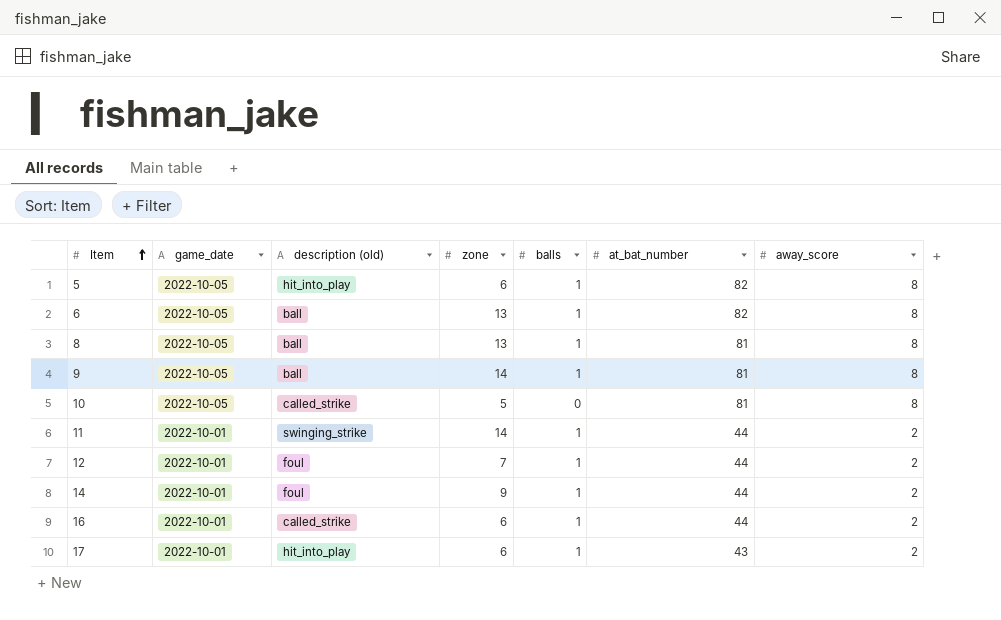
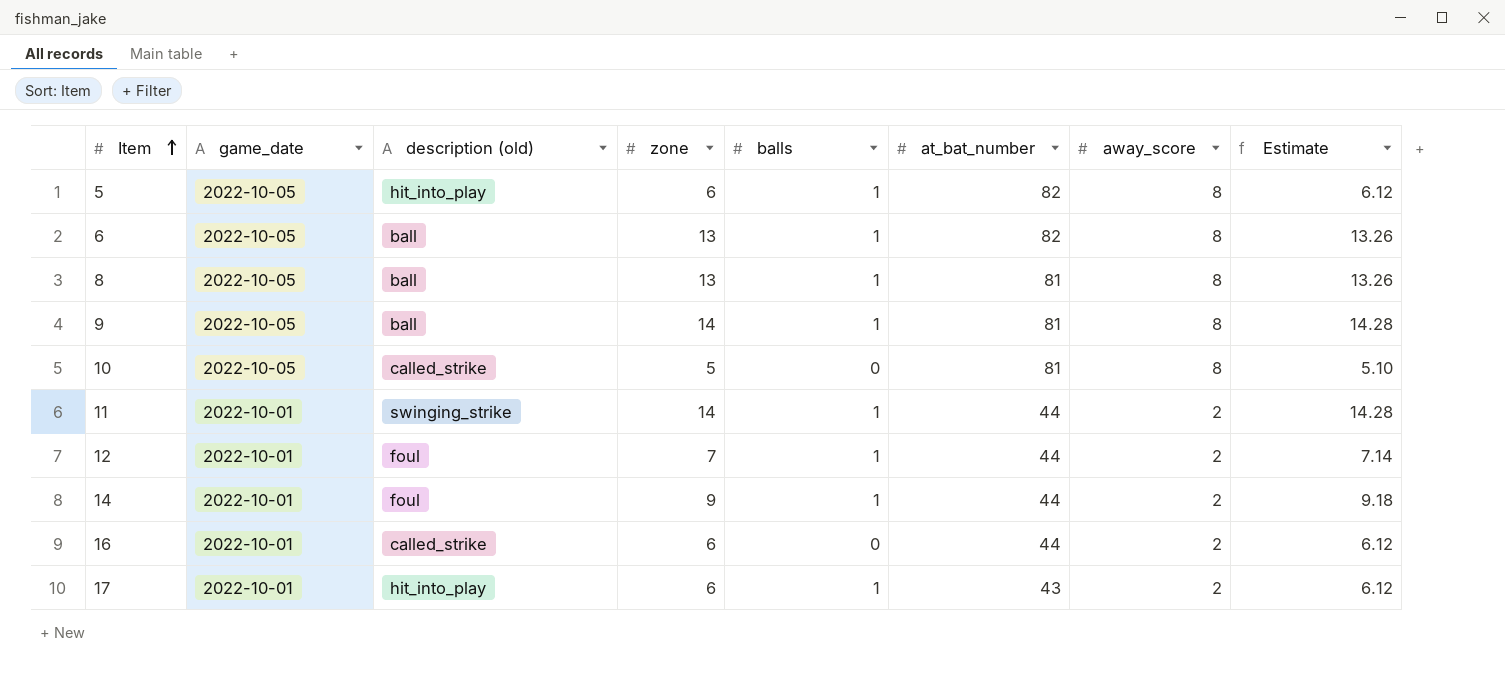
column Estimate | formula: none -> [zone] * 1.02
16 | balls: 1 -> 0

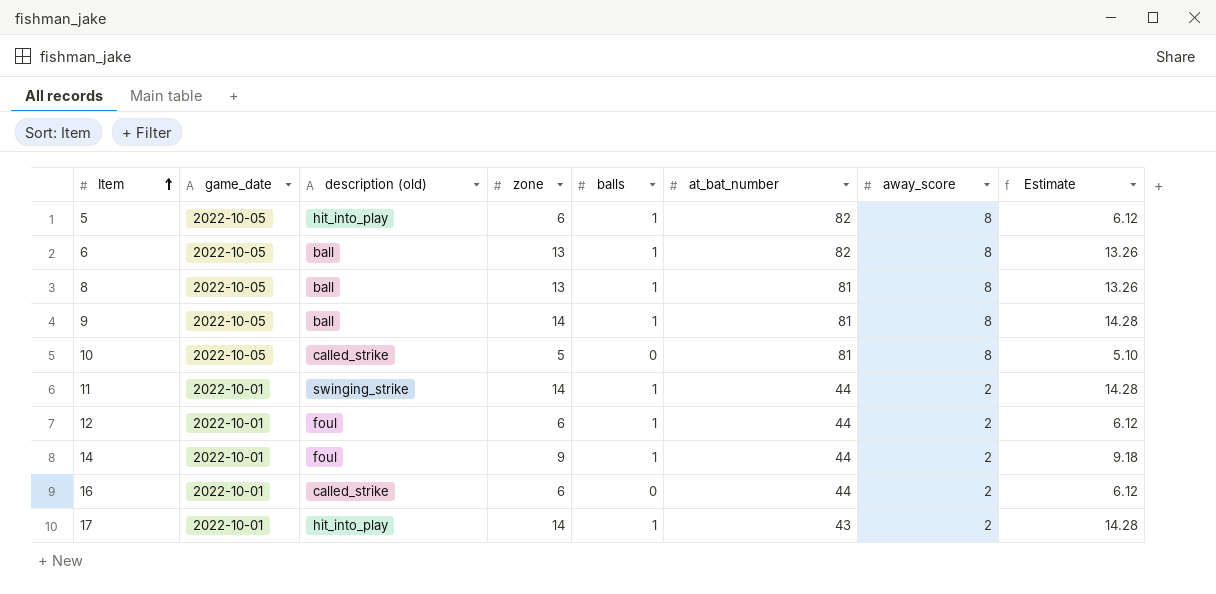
12 | zone: 7 -> 6
12 | Estimate: 7.14 -> 6.12
17 | zone: 6 -> 14
17 | Estimate: 6.12 -> 14.28

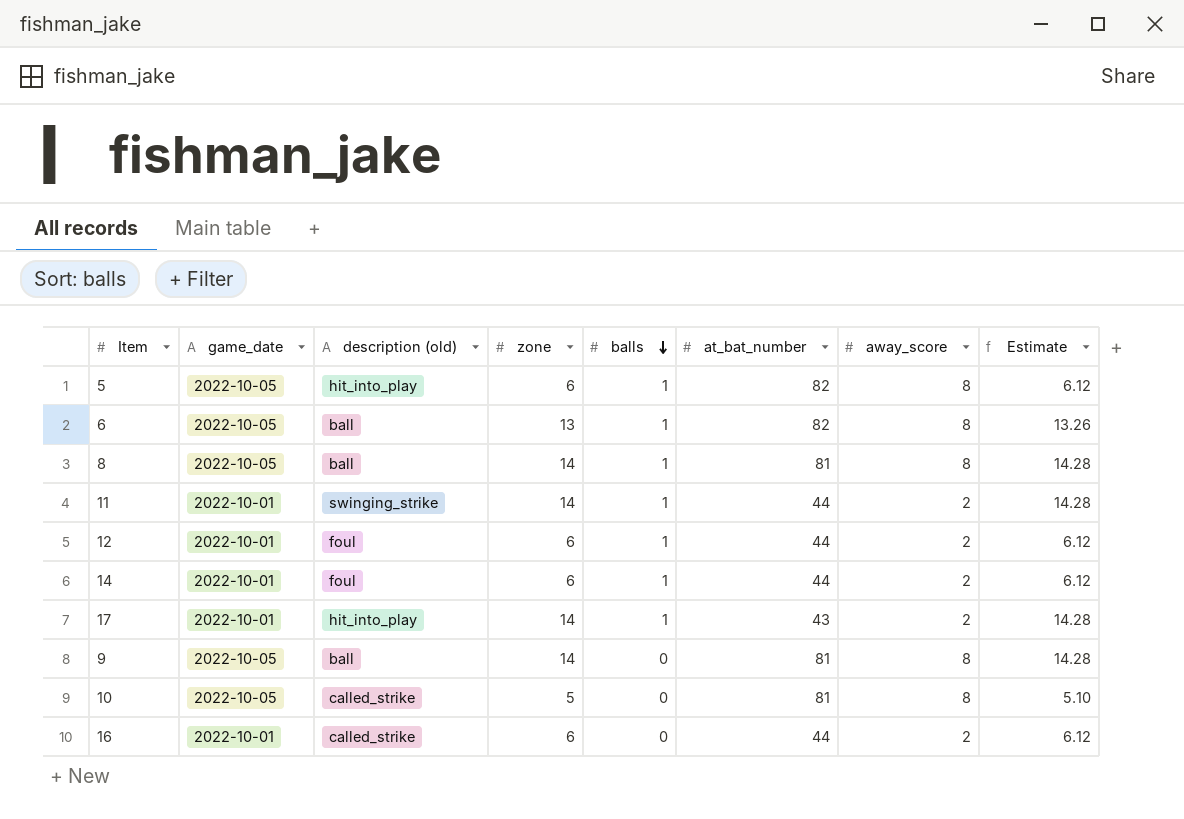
row order: Item ascending -> balls descending
8 | zone: 13 -> 14
8 | Estimate: 13.26 -> 14.28
14 | zone: 9 -> 6
14 | Estimate: 9.18 -> 6.12
9 | balls: 1 -> 0

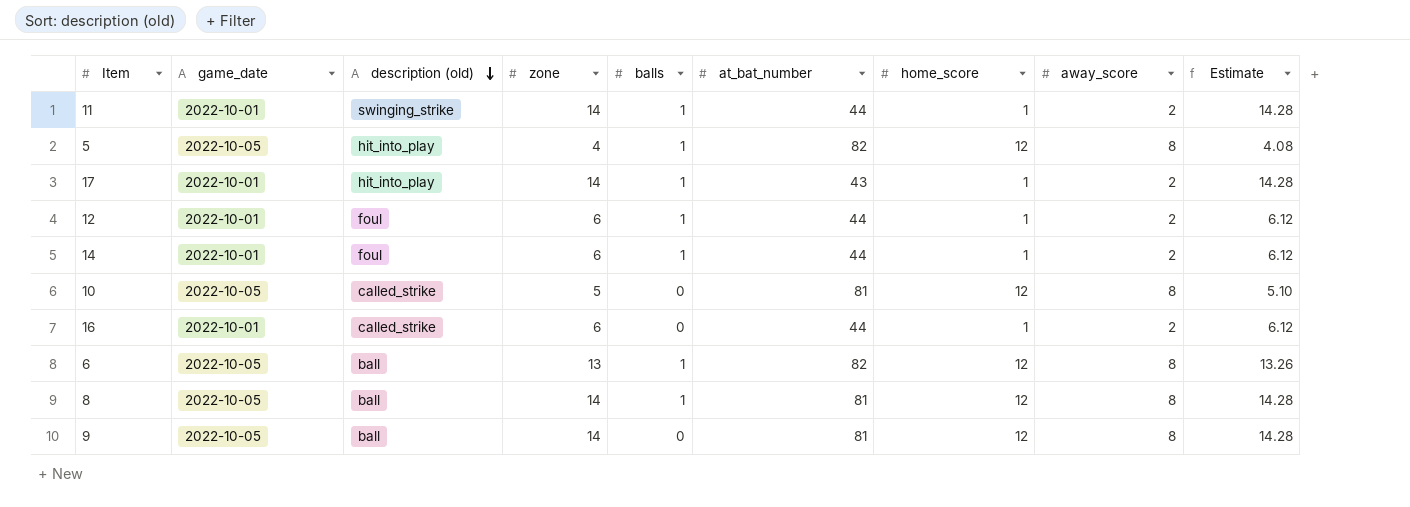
row order: balls descending -> description (old) descending
column home_score | position: none -> 7
5 | zone: 6 -> 4
5 | Estimate: 6.12 -> 4.08

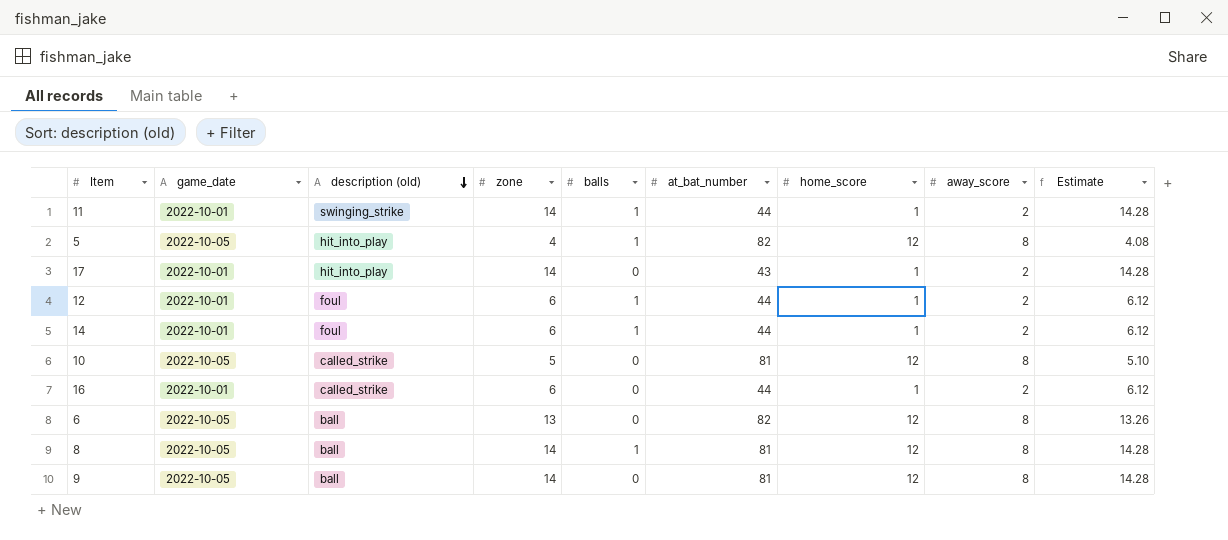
17 | balls: 1 -> 0
6 | balls: 1 -> 0

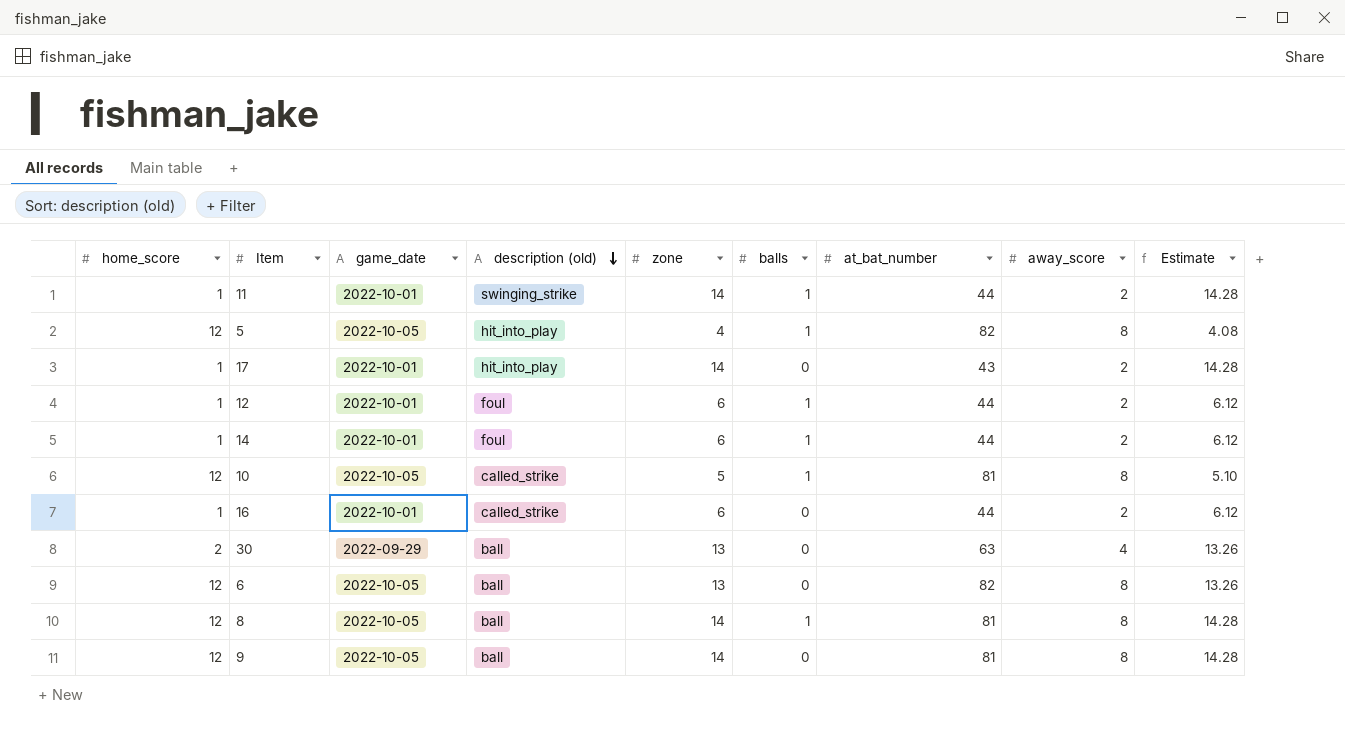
column home_score | position: 7 -> 1
10 | balls: 0 -> 1
row 30: none -> 2 | 2022-09-29 | ball | 13 | 0 | 63 | 4 | 13.26

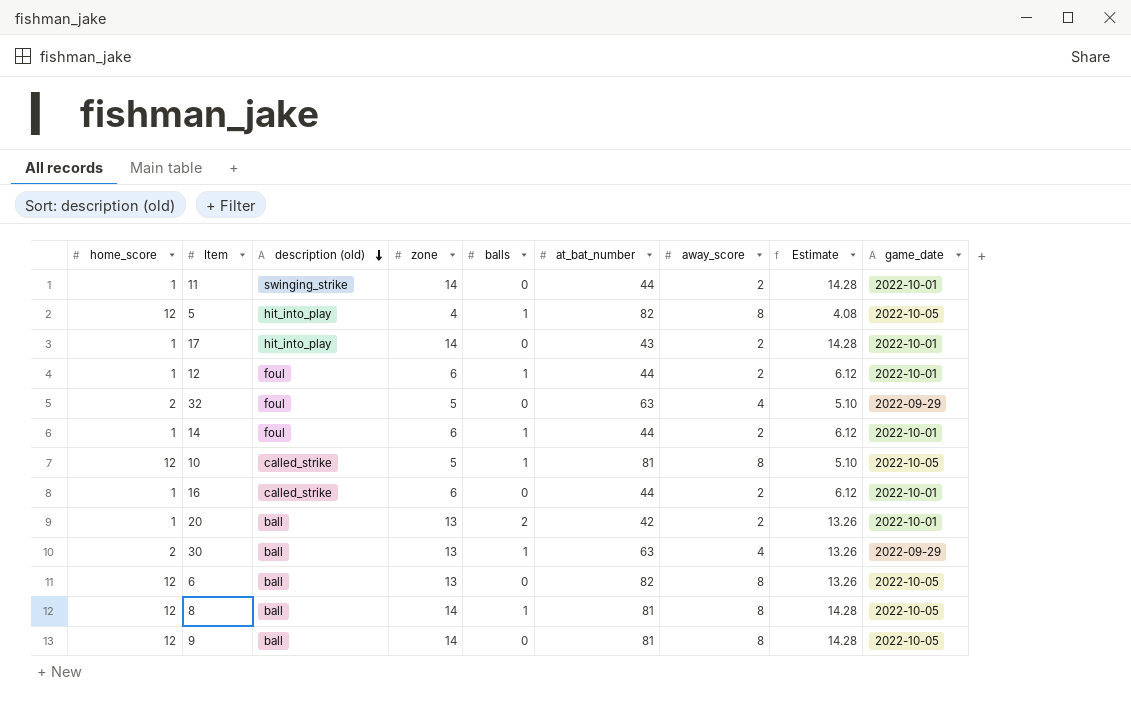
column game_date | position: 3 -> 9
11 | balls: 1 -> 0
row 32: none -> 2 | foul | 5 | 0 | 63 | 4 | 5.10 | 2022-09-29
row 20: none -> 1 | ball | 13 | 2 | 42 | 2 | 13.26 | 2022-10-01
30 | balls: 0 -> 1

